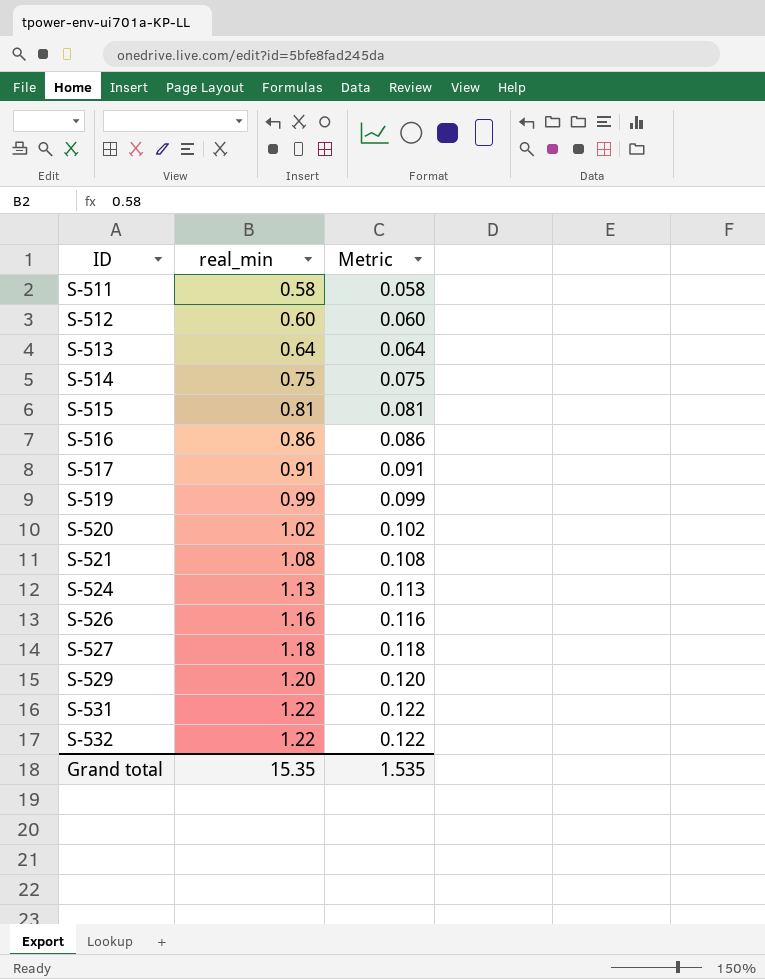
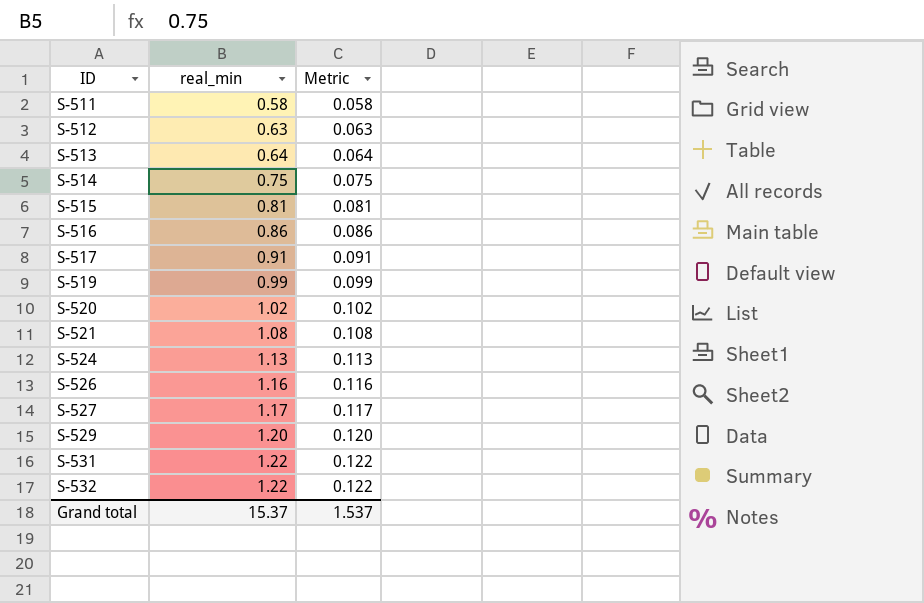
S-512 | real_min: 0.60 -> 0.63
S-512 | Metric: 0.060 -> 0.063
S-527 | real_min: 1.18 -> 1.17
S-527 | Metric: 0.118 -> 0.117
Grand total | real_min: 15.35 -> 15.37
Grand total | Metric: 1.535 -> 1.537

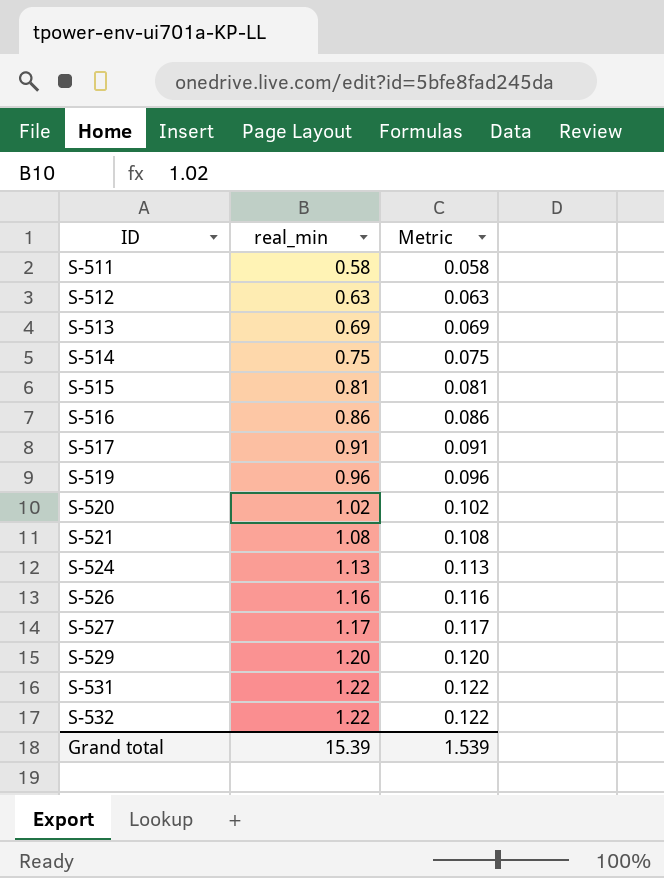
S-513 | real_min: 0.64 -> 0.69
S-513 | Metric: 0.064 -> 0.069
S-519 | real_min: 0.99 -> 0.96
S-519 | Metric: 0.099 -> 0.096
Grand total | real_min: 15.37 -> 15.39
Grand total | Metric: 1.537 -> 1.539

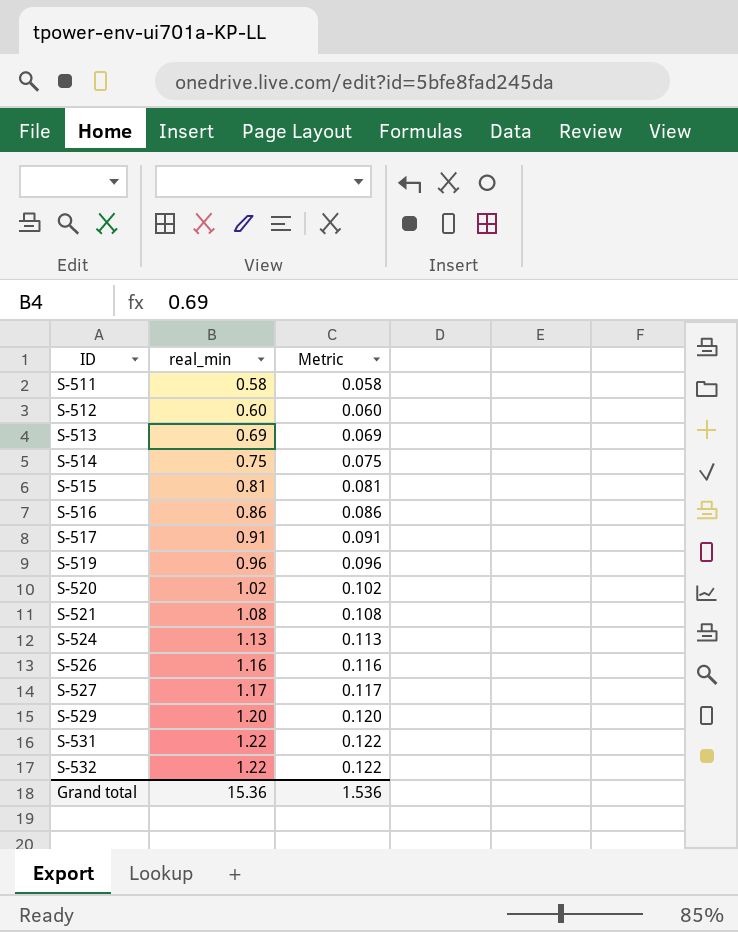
S-512 | real_min: 0.63 -> 0.60
S-512 | Metric: 0.063 -> 0.060
Grand total | real_min: 15.39 -> 15.36
Grand total | Metric: 1.539 -> 1.536

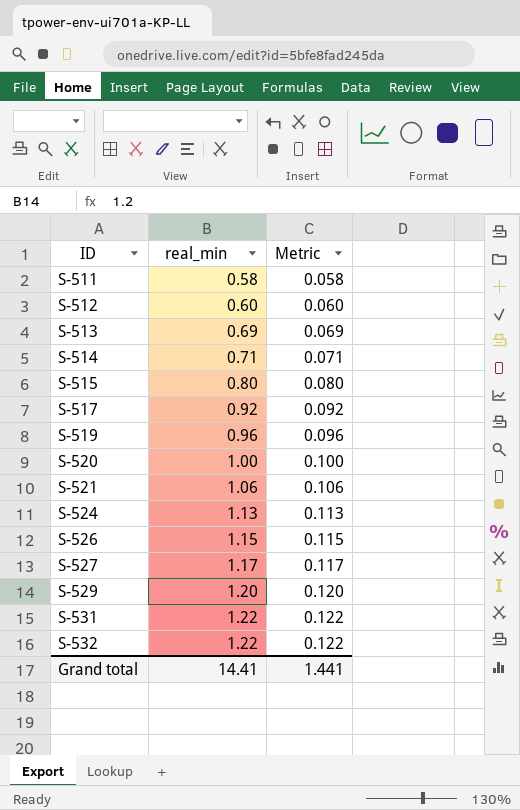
row S-516: 0.86 | 0.086 -> none
S-514 | real_min: 0.75 -> 0.71
S-514 | Metric: 0.075 -> 0.071
S-515 | real_min: 0.81 -> 0.80
S-515 | Metric: 0.081 -> 0.080
S-517 | real_min: 0.91 -> 0.92
S-517 | Metric: 0.091 -> 0.092
S-520 | real_min: 1.02 -> 1.00
S-520 | Metric: 0.102 -> 0.100
S-521 | real_min: 1.08 -> 1.06
S-521 | Metric: 0.108 -> 0.106
S-526 | real_min: 1.16 -> 1.15
S-526 | Metric: 0.116 -> 0.115
Grand total | real_min: 15.36 -> 14.41
Grand total | Metric: 1.536 -> 1.441

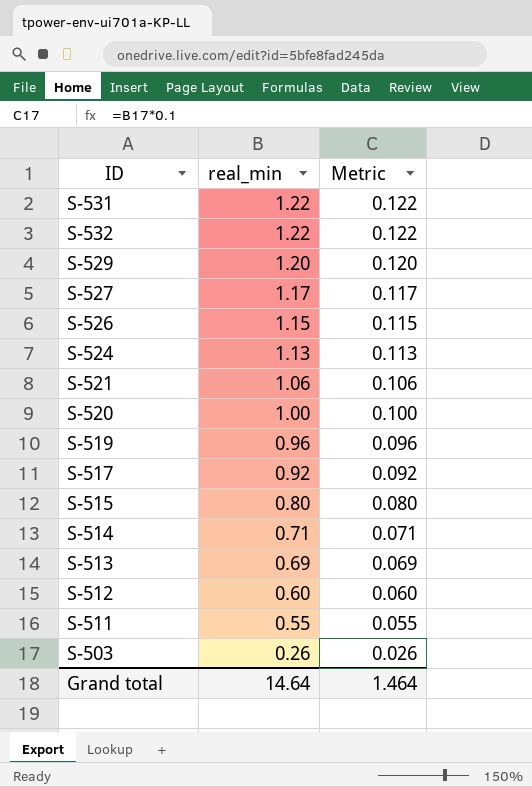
row order: ID ascending -> real_min descending
S-511 | real_min: 0.58 -> 0.55
S-511 | Metric: 0.058 -> 0.055
row S-503: none -> 0.26 | 0.026
Grand total | real_min: 14.41 -> 14.64
Grand total | Metric: 1.441 -> 1.464

